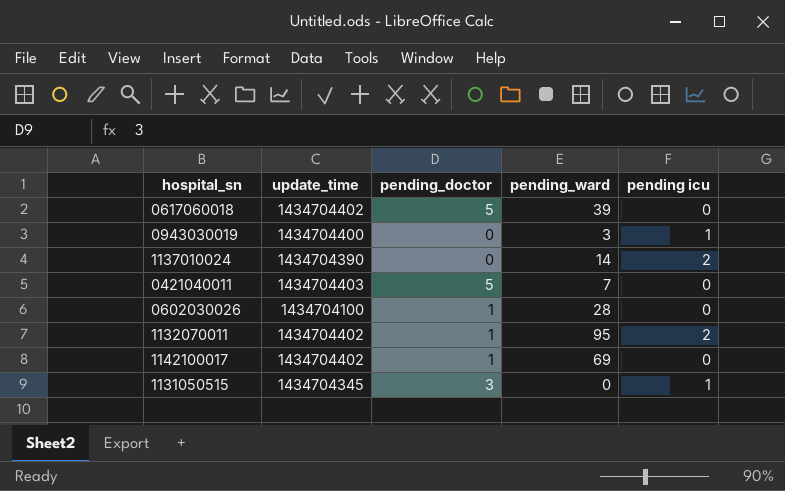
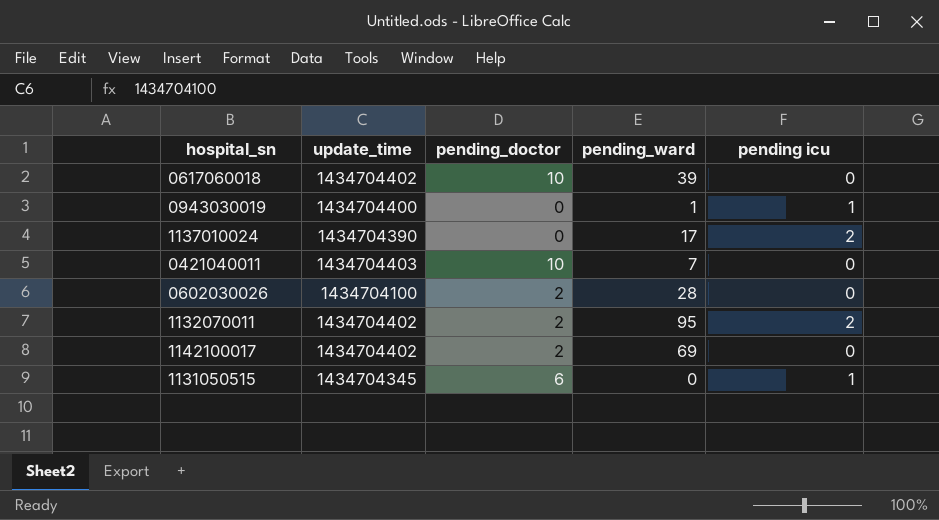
0617060018 | pending_doctor: 5 -> 10
0943030019 | pending_ward: 3 -> 1
1137010024 | pending_ward: 14 -> 17
0421040011 | pending_doctor: 5 -> 10
0602030026 | pending_doctor: 1 -> 2
1132070011 | pending_doctor: 1 -> 2
1142100017 | pending_doctor: 1 -> 2
1131050515 | pending_doctor: 3 -> 6

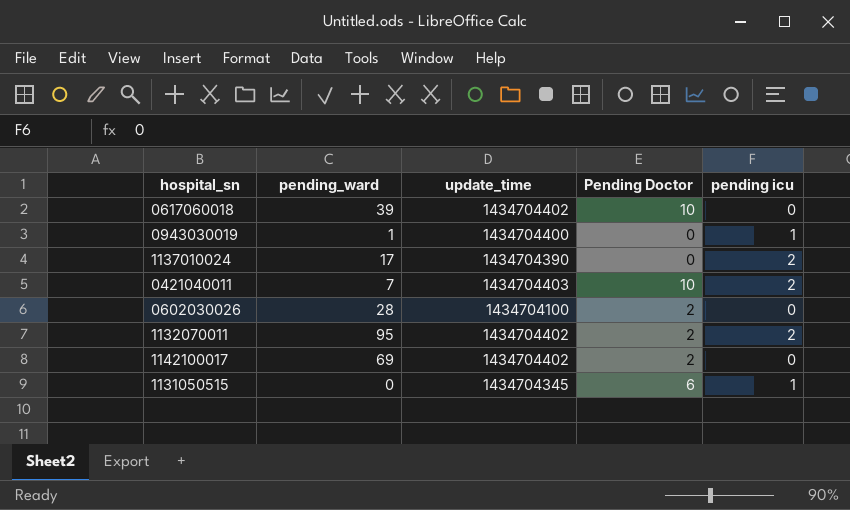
column pending_ward | position: 4 -> 2
column name: pending_doctor -> Pending Doctor
0421040011 | pending icu: 0 -> 2

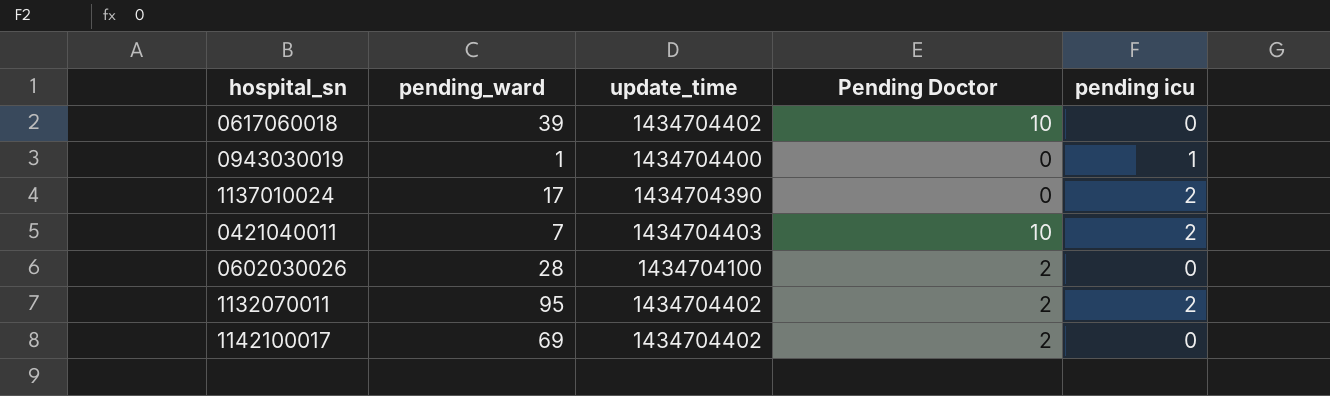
row 1131050515: 0 | 1434704345 | 6 | 1 -> none

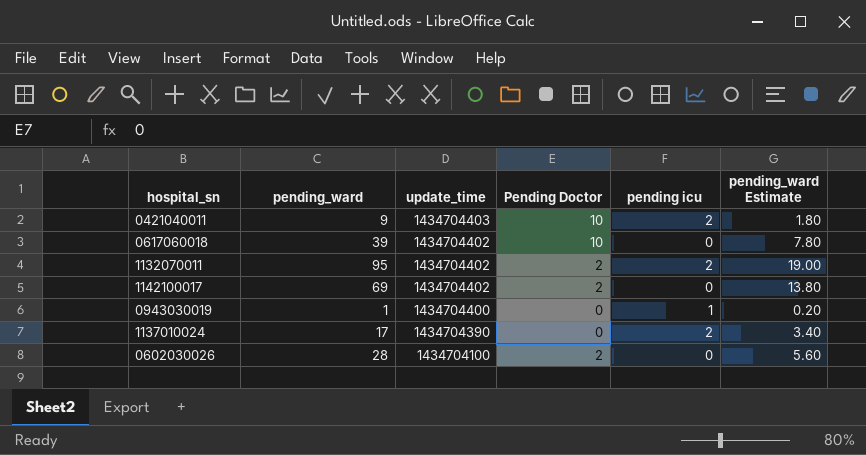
row order: none -> update_time descending
column pending_ward Estimate | formula: none -> [pending_ward] * 0.2
0421040011 | pending_ward: 7 -> 9

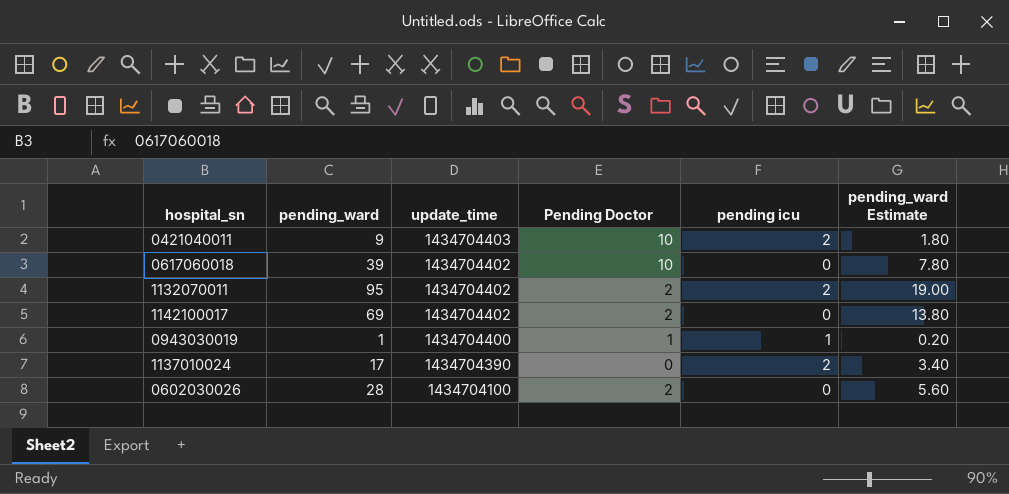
0943030019 | Pending Doctor: 0 -> 1

